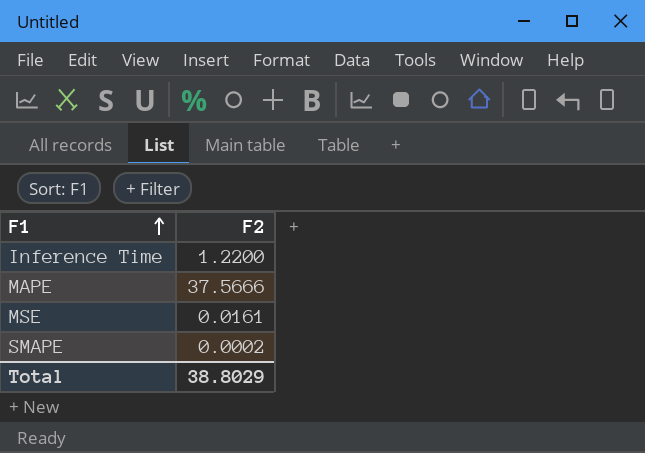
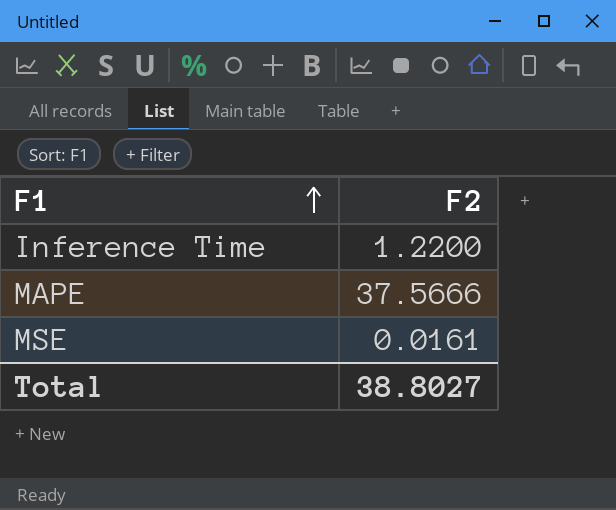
row SMAPE: 0.0002 -> none
Total | F2: 38.8029 -> 38.8027

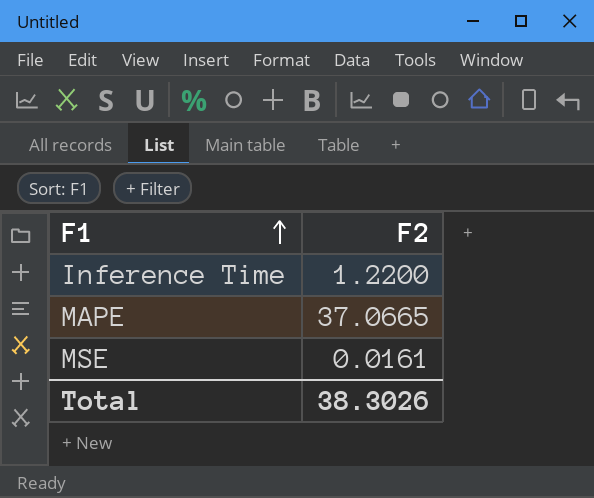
MAPE | F2: 37.5666 -> 37.0665
Total | F2: 38.8027 -> 38.3026

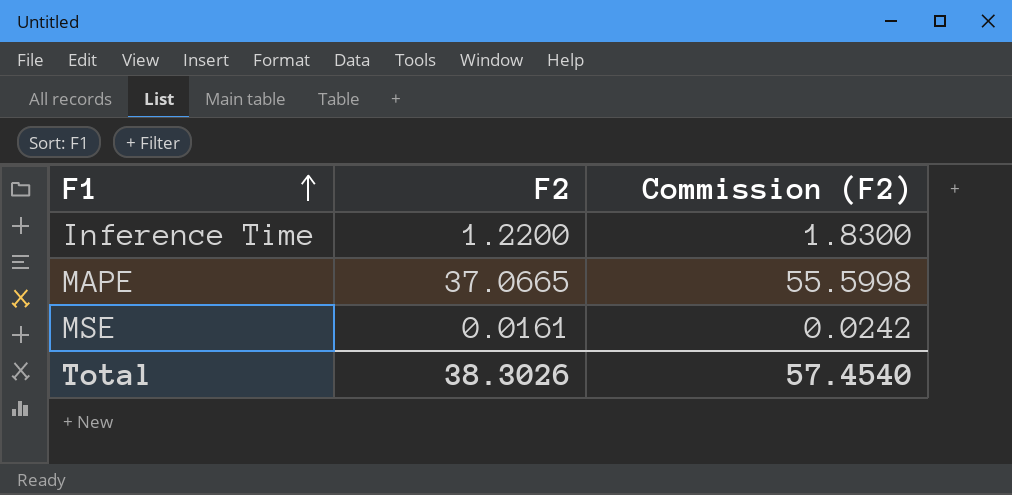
column Commission (F2) | formula: none -> [F2] * 1.5

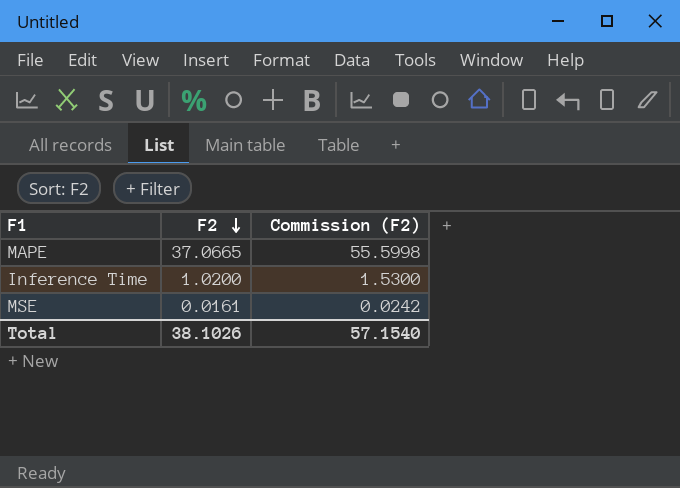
row order: F1 ascending -> F2 descending
Inference Time | F2: 1.2200 -> 1.0200
Inference Time | Commission (F2): 1.8300 -> 1.5300
Total | F2: 38.3026 -> 38.1026
Total | Commission (F2): 57.4540 -> 57.1540

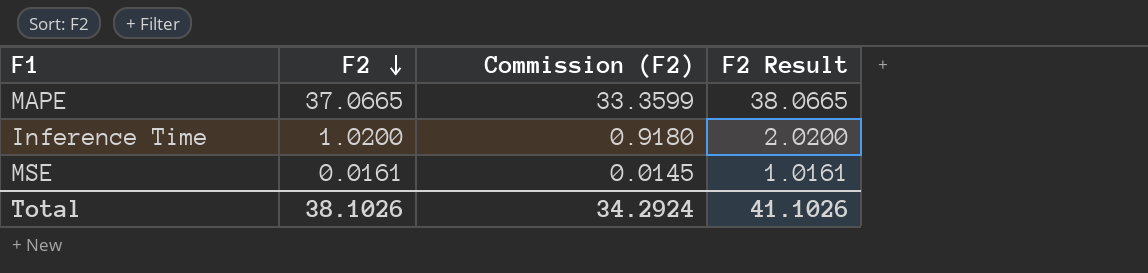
column Commission (F2) | formula: [F2] * 1.5 -> [F2] * 0.9
column F2 Result | formula: none -> [F2] + 1
Total | Commission (F2): 57.1540 -> 34.2924

